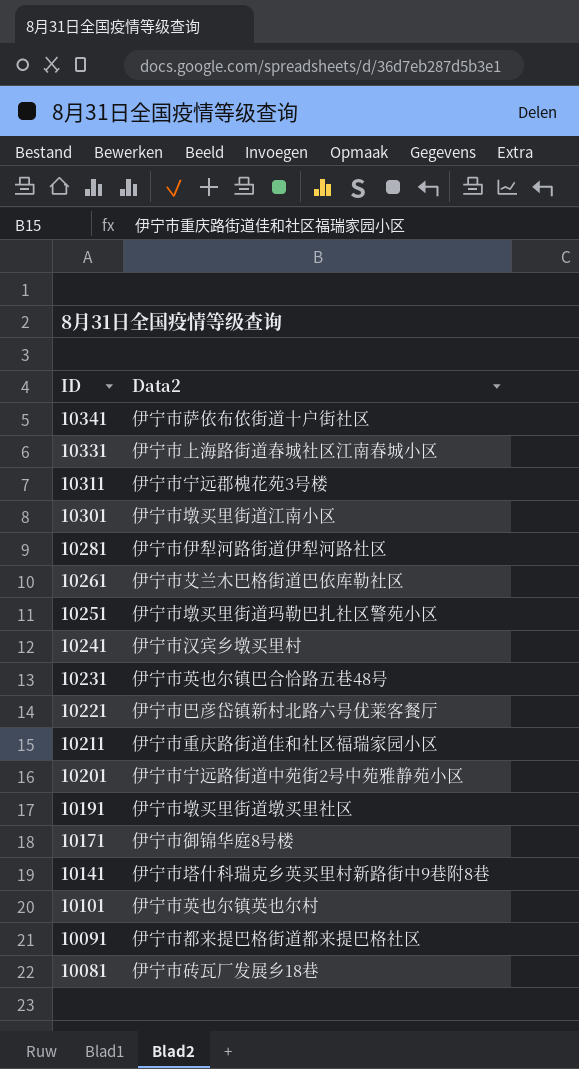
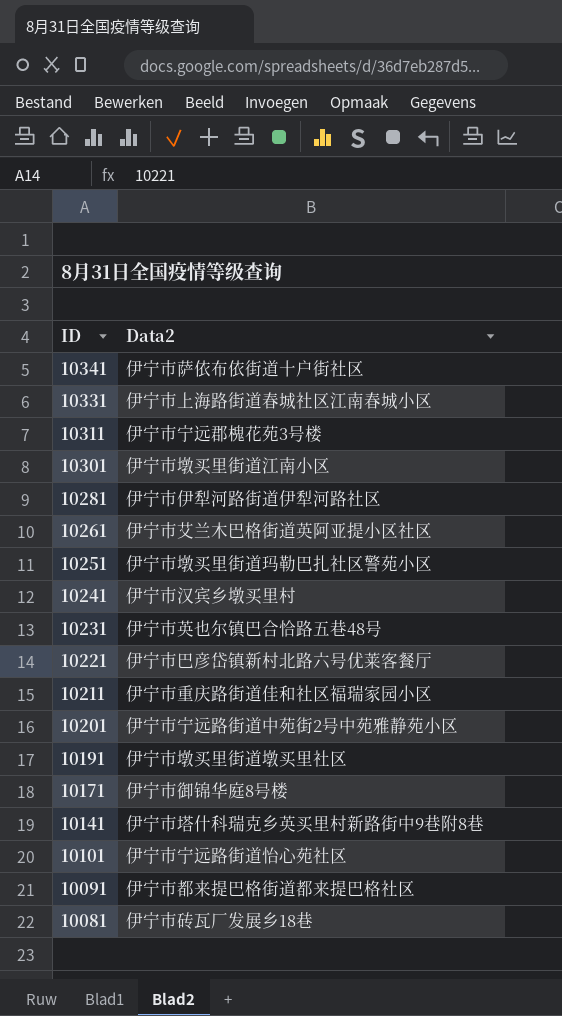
10261 | Data2: 伊宁市艾兰木巴格街道巴依库勒社区 -> 伊宁市艾兰木巴格街道英阿亚提小区社区
10101 | Data2: 伊宁市英也尔镇英也尔村 -> 伊宁市宁远路街道怡心苑社区

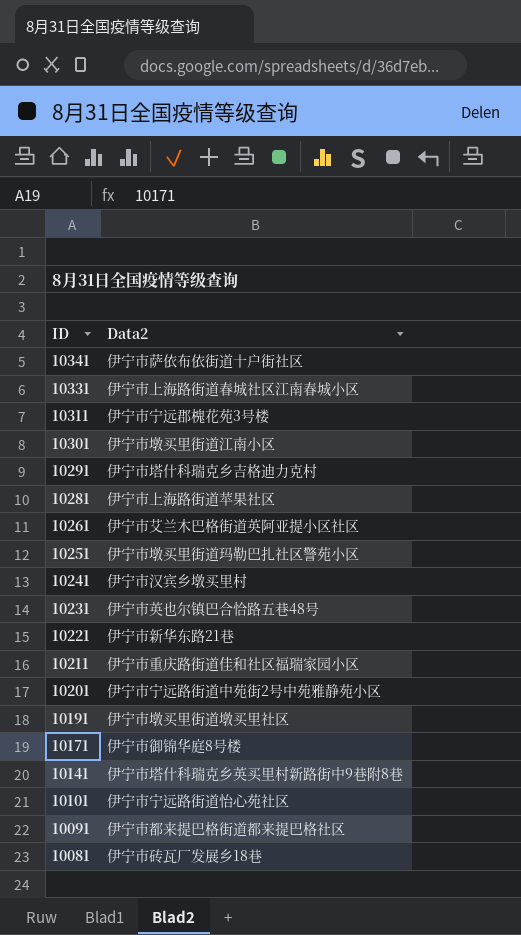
row 10291: none -> 伊宁市塔什科瑞克乡吉格迪力克村
10281 | Data2: 伊宁市伊犁河路街道伊犁河路社区 -> 伊宁市上海路街道苹果社区
10221 | Data2: 伊宁市巴彦岱镇新村北路六号优莱客餐厅 -> 伊宁市新华东路21巷

